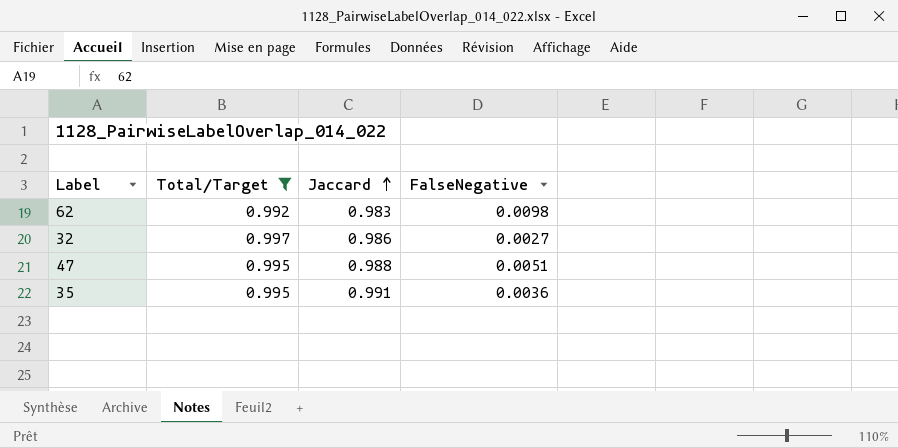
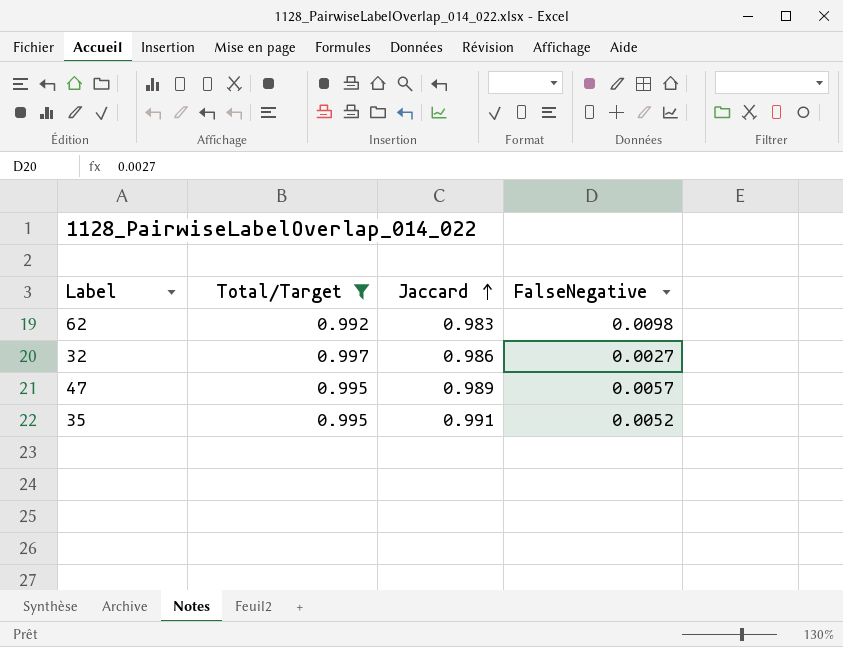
47 | Jaccard: 0.988 -> 0.989
47 | FalseNegative: 0.0051 -> 0.0057
35 | FalseNegative: 0.0036 -> 0.0052

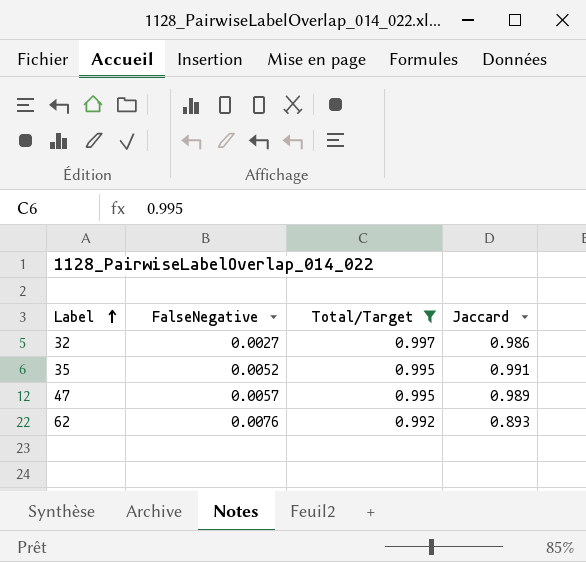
row order: Jaccard ascending -> Label ascending
column FalseNegative | position: 4 -> 2
62 | FalseNegative: 0.0098 -> 0.0076
62 | Jaccard: 0.983 -> 0.893

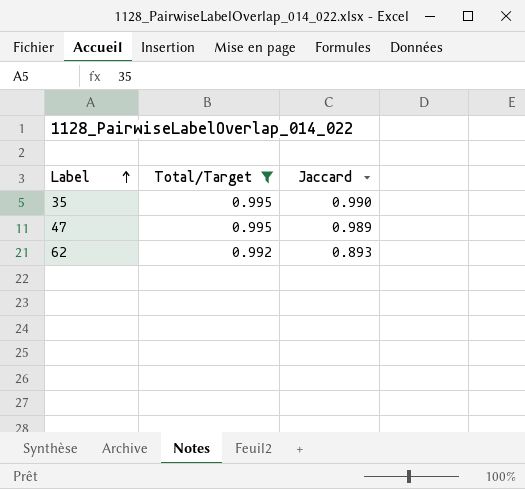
column FalseNegative | position: 2 -> none
row 32: 0.0027 | 0.997 | 0.986 -> none
35 | Jaccard: 0.991 -> 0.990

